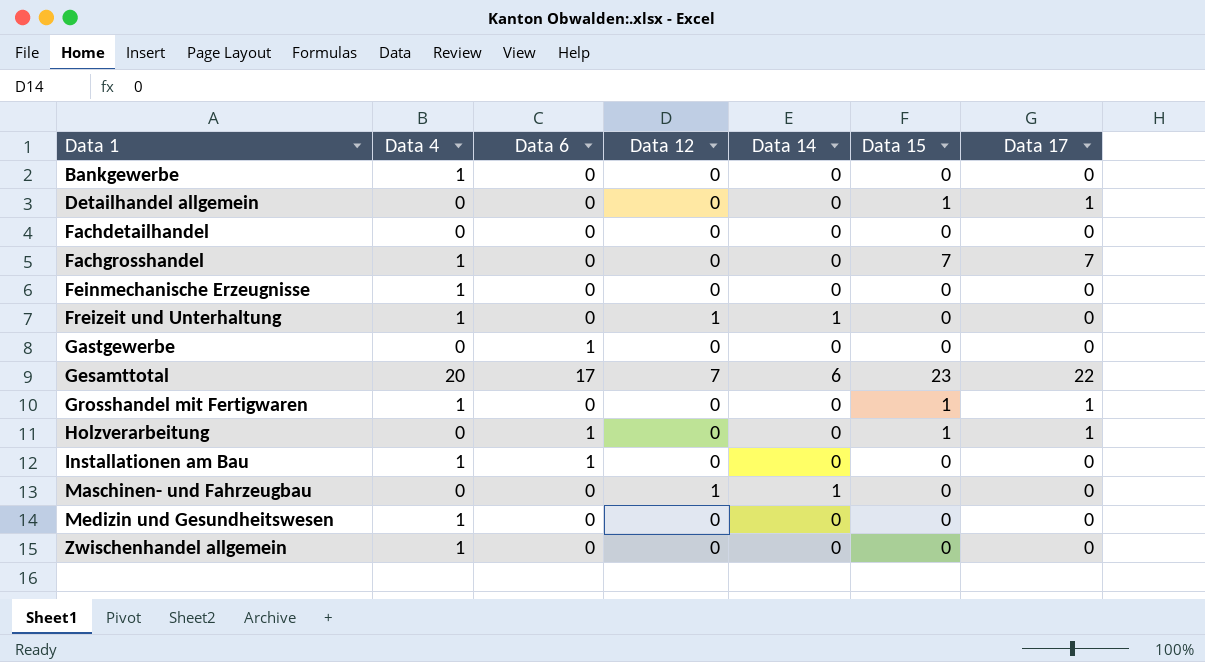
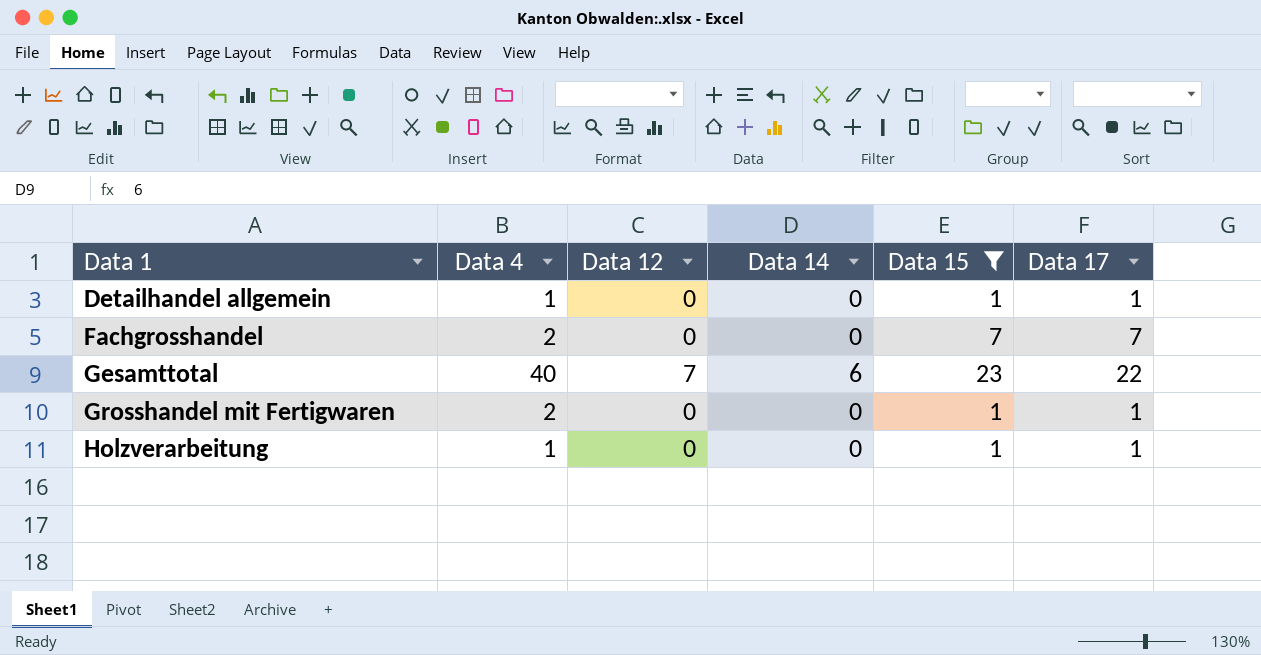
filter: none -> Data 15 != 0
column Data 6 | position: 3 -> none
Detailhandel allgemein | Data 4: 0 -> 1
Fachgrosshandel | Data 4: 1 -> 2
Gesamttotal | Data 4: 20 -> 40
Grosshandel mit Fertigwaren | Data 4: 1 -> 2
Holzverarbeitung | Data 4: 0 -> 1

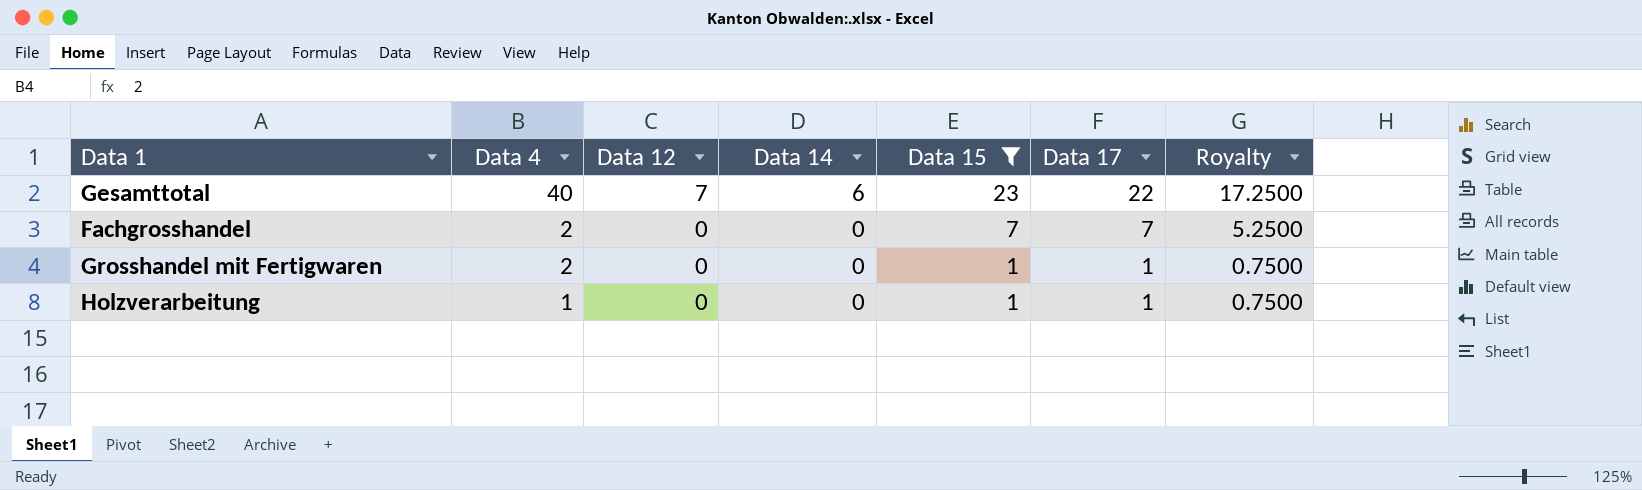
row order: Data 1 ascending -> Data 4 descending
column Royalty | formula: none -> [Data 15] * 0.75
row Detailhandel allgemein: 1 | 0 | 0 | 1 | 1 -> none

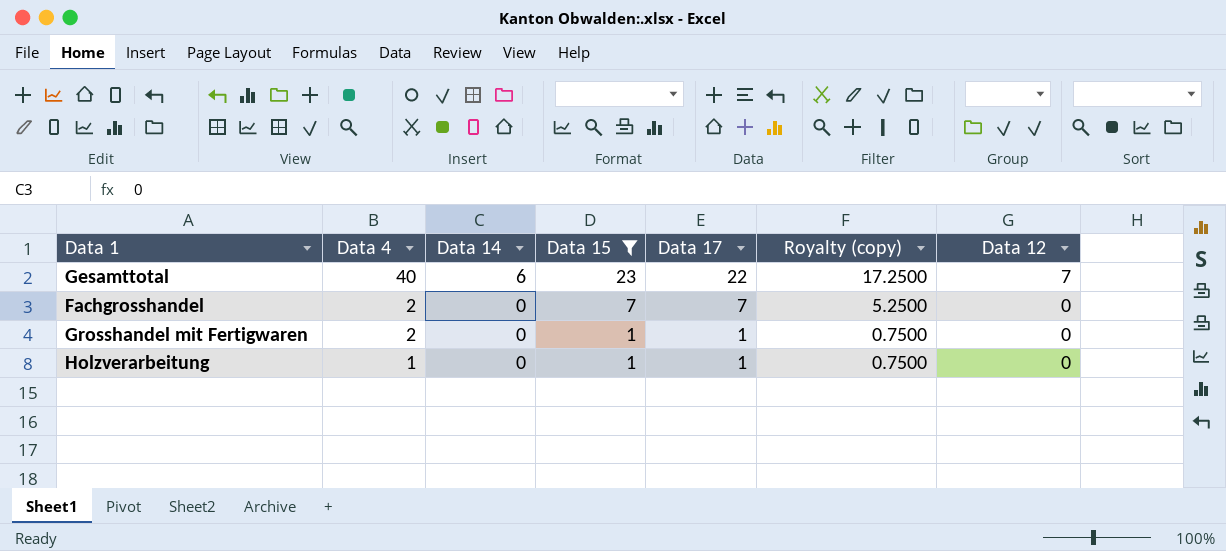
column name: Royalty -> Royalty (copy)
column Data 12 | position: 3 -> 7

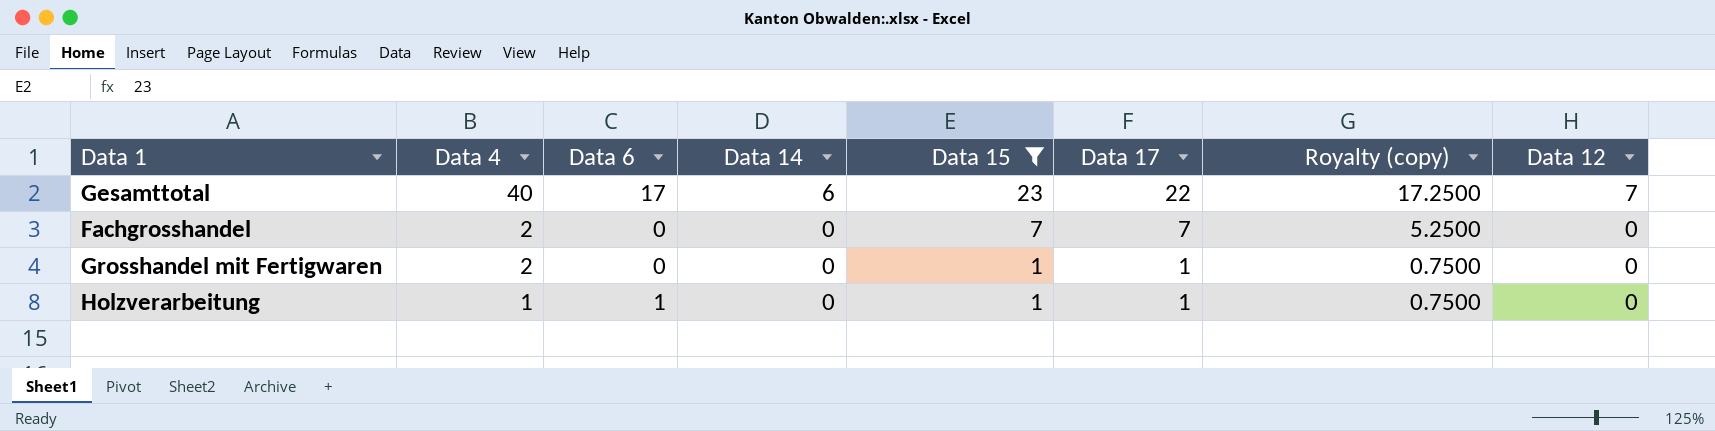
column Data 6 | position: none -> 3

